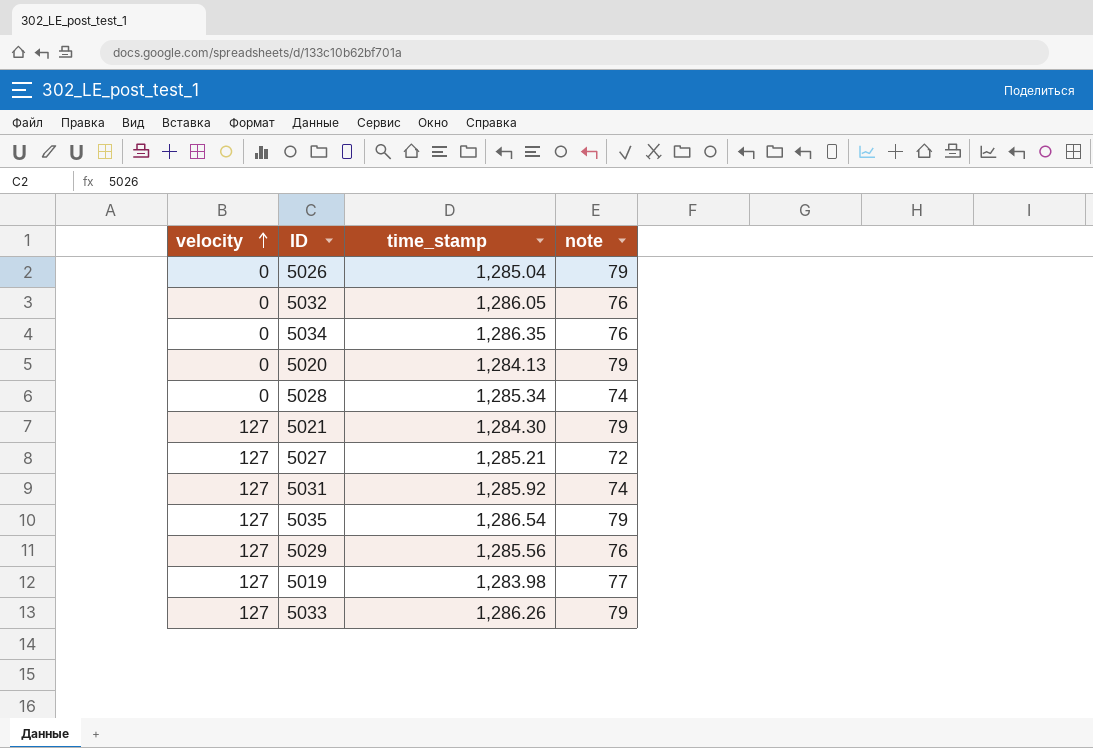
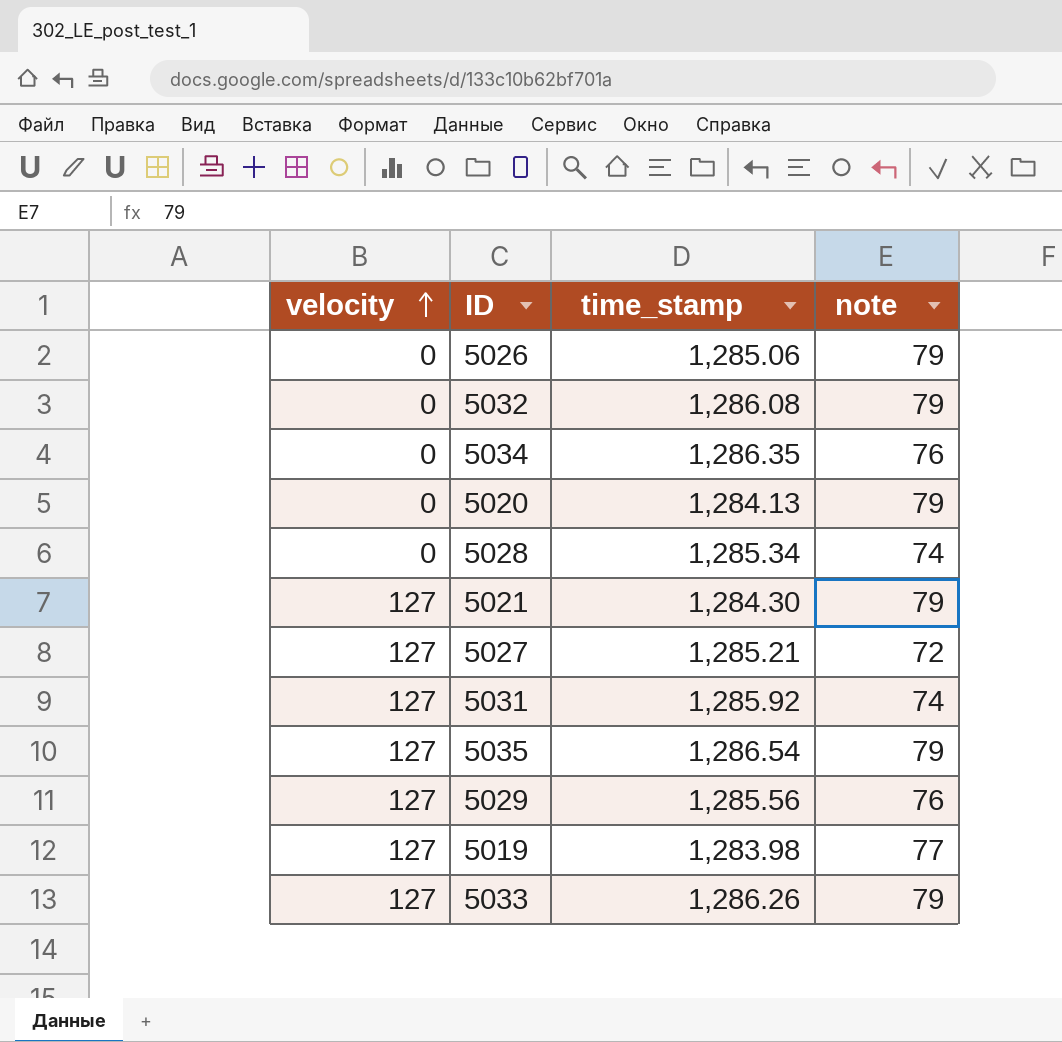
5026 | time_stamp: 1,285.04 -> 1,285.06
5032 | time_stamp: 1,286.05 -> 1,286.08
5032 | note: 76 -> 79

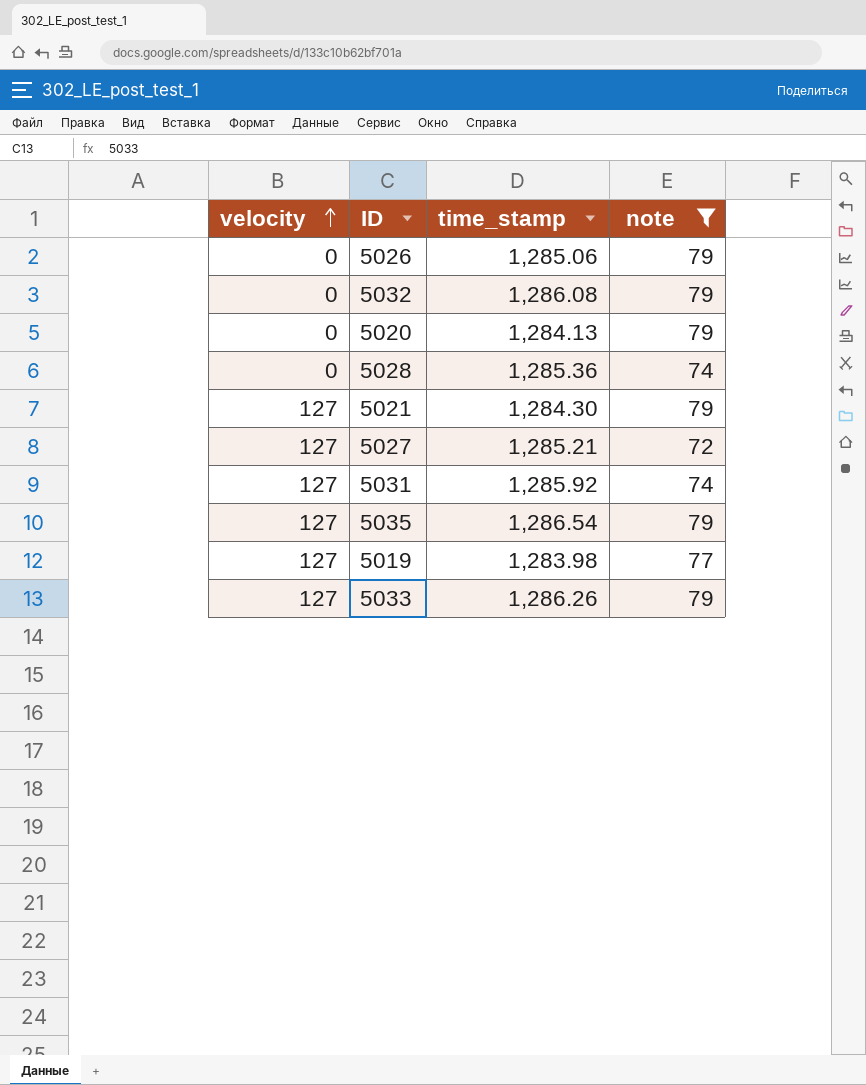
filter: none -> note != 76
5028 | time_stamp: 1,285.34 -> 1,285.36

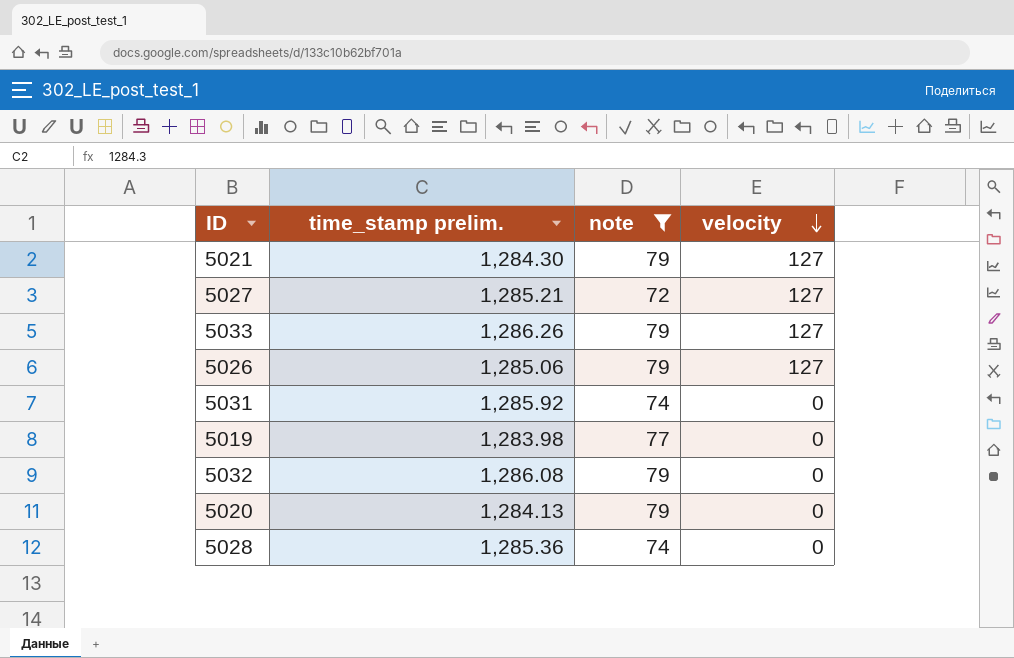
row order: velocity ascending -> velocity descending
column name: time_stamp -> time_stamp prelim.
column velocity | position: 1 -> 4
row 5035: 127 | 1,286.54 | 79 -> none
5026 | velocity: 0 -> 127
5031 | velocity: 127 -> 0
5019 | velocity: 127 -> 0

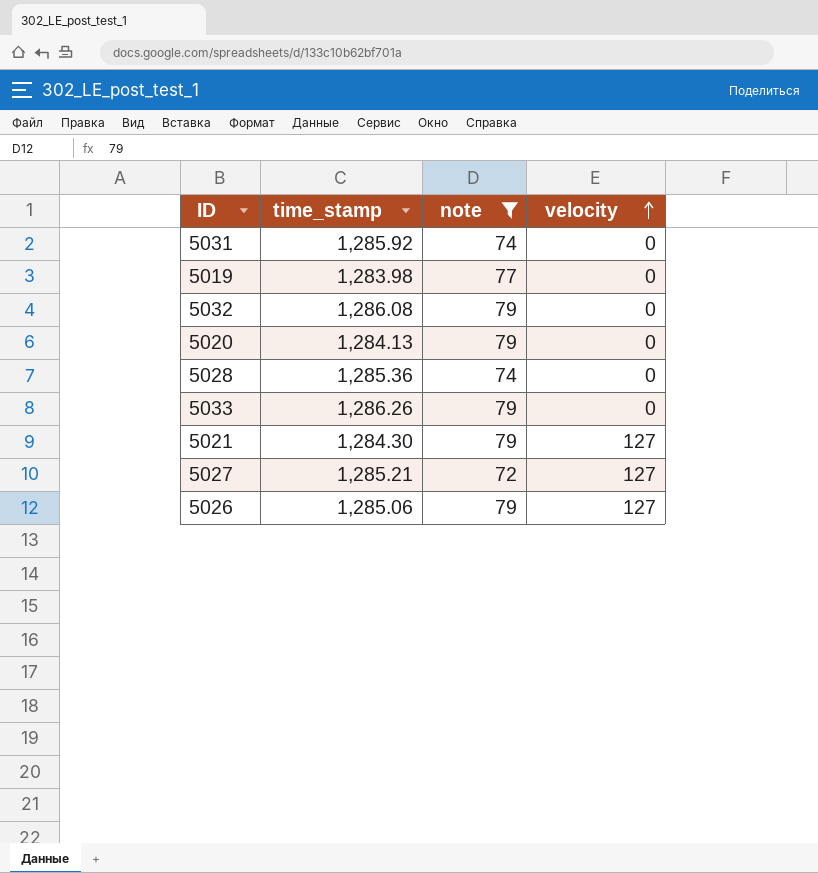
row order: velocity descending -> velocity ascending
column name: time_stamp prelim. -> time_stamp
5033 | velocity: 127 -> 0

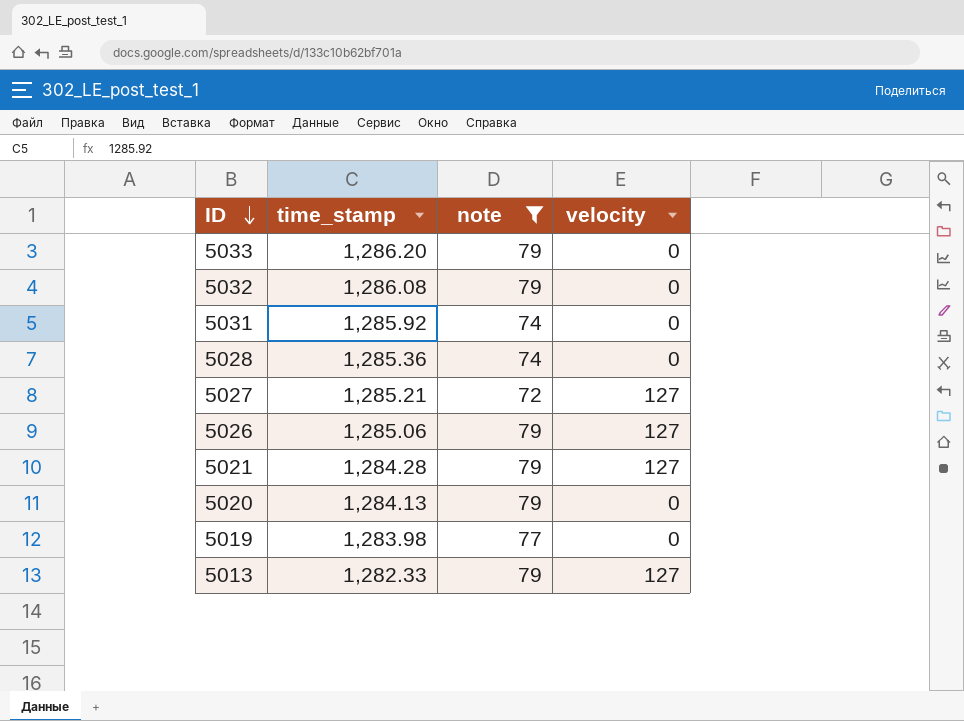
row order: velocity ascending -> ID descending
5033 | time_stamp: 1,286.26 -> 1,286.20
5021 | time_stamp: 1,284.30 -> 1,284.28
row 5013: none -> 1,282.33 | 79 | 127

